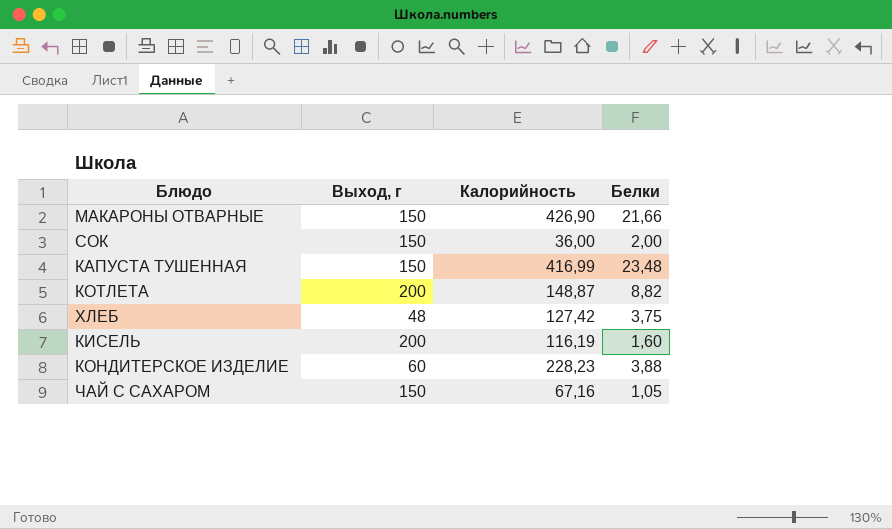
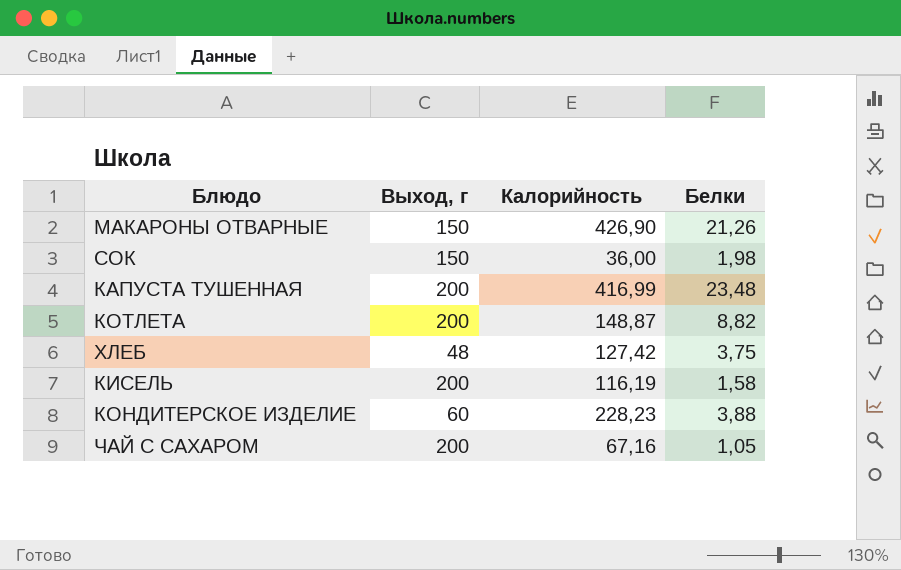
МАКАРОНЫ ОТВАРНЫЕ | Белки: 21,66 -> 21,26
СОК | Белки: 2,00 -> 1,98
КАПУСТА ТУШЕННАЯ | Выход, г: 150 -> 200
КИСЕЛЬ | Белки: 1,60 -> 1,58
ЧАЙ С САХАРОМ | Выход, г: 150 -> 200

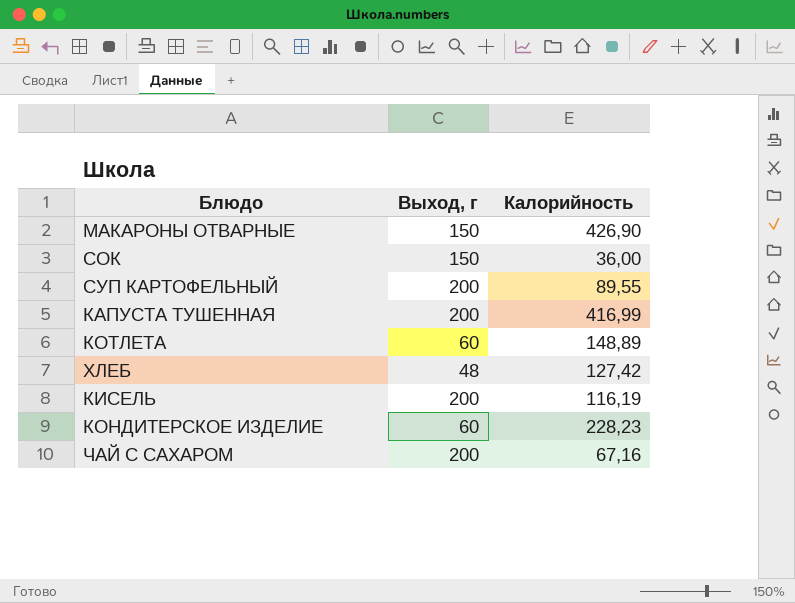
column Белки | position: 4 -> none
row СУП КАРТОФЕЛЬНЫЙ: none -> 200 | 89,55
КОТЛЕТА | Выход, г: 200 -> 60
КОТЛЕТА | Калорийность: 148,87 -> 148,89

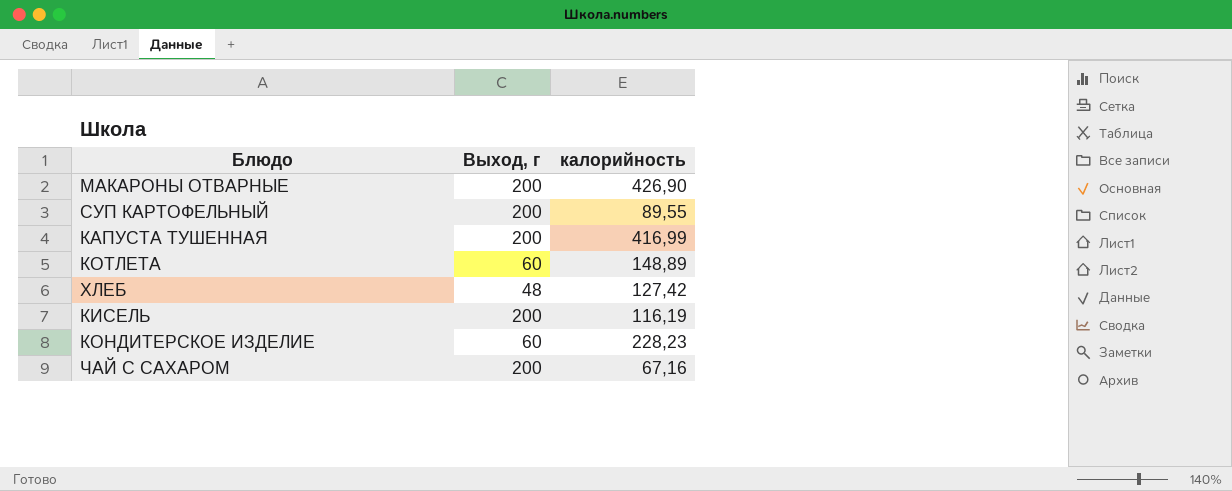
column name: Калорийность -> калорийность
row СОК: 150 | 36,00 -> none
МАКАРОНЫ ОТВАРНЫЕ | Выход, г: 150 -> 200

